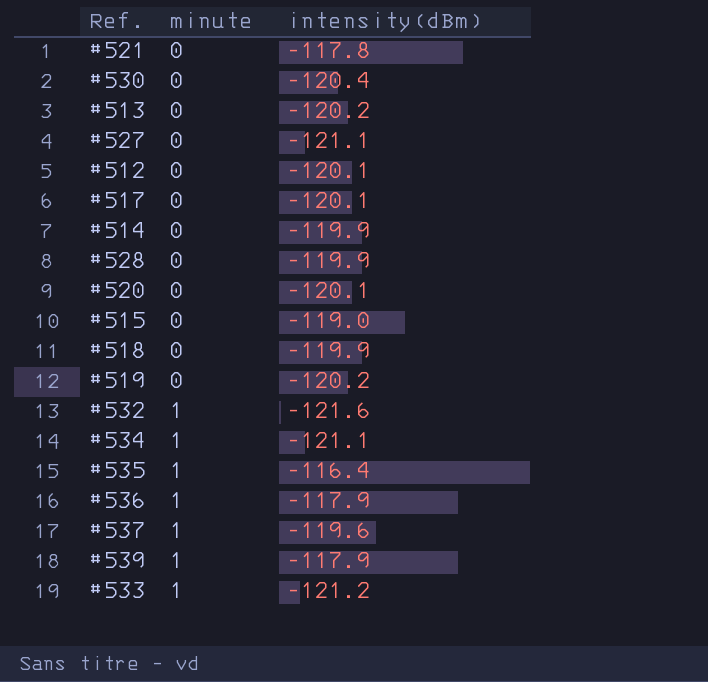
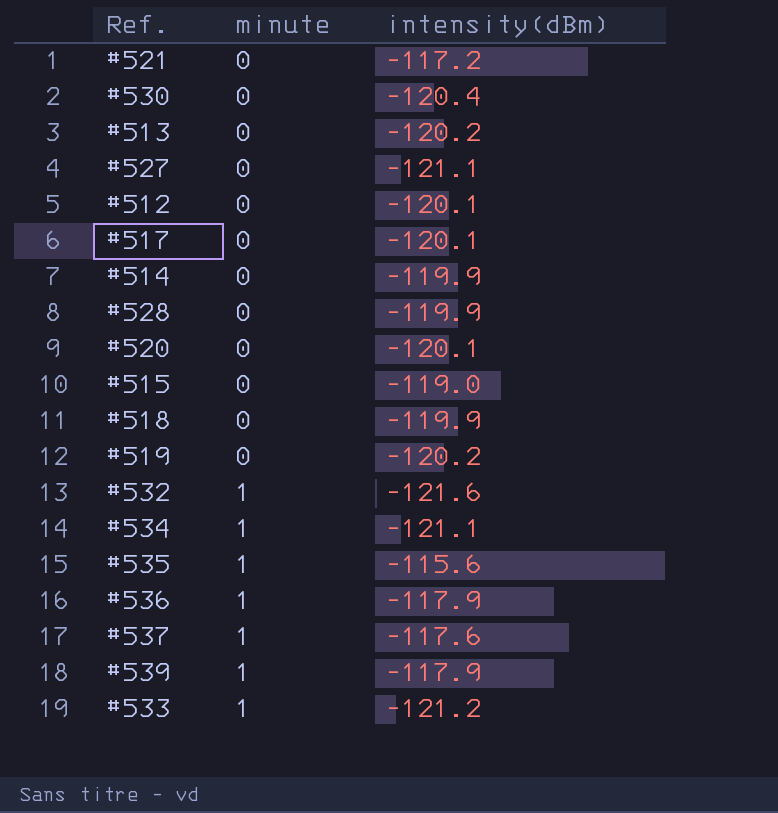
#521 | intensity(dBm): -117.8 -> -117.2
#535 | intensity(dBm): -116.4 -> -115.6
#537 | intensity(dBm): -119.6 -> -117.6

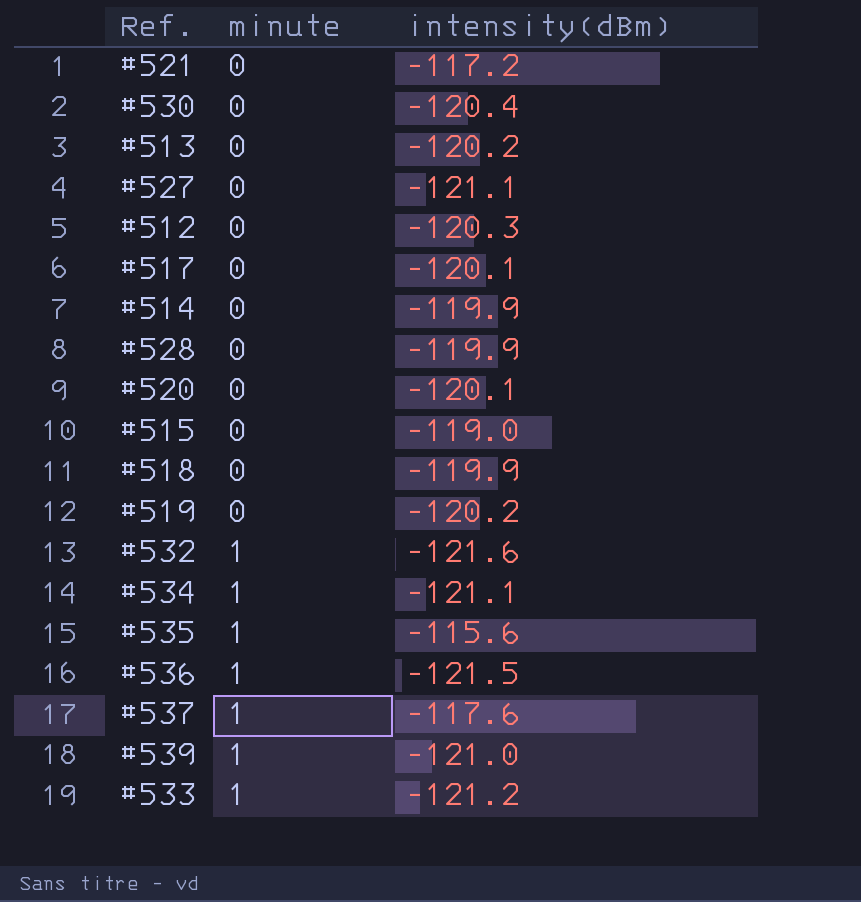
#512 | intensity(dBm): -120.1 -> -120.3
#536 | intensity(dBm): -117.9 -> -121.5
#539 | intensity(dBm): -117.9 -> -121.0

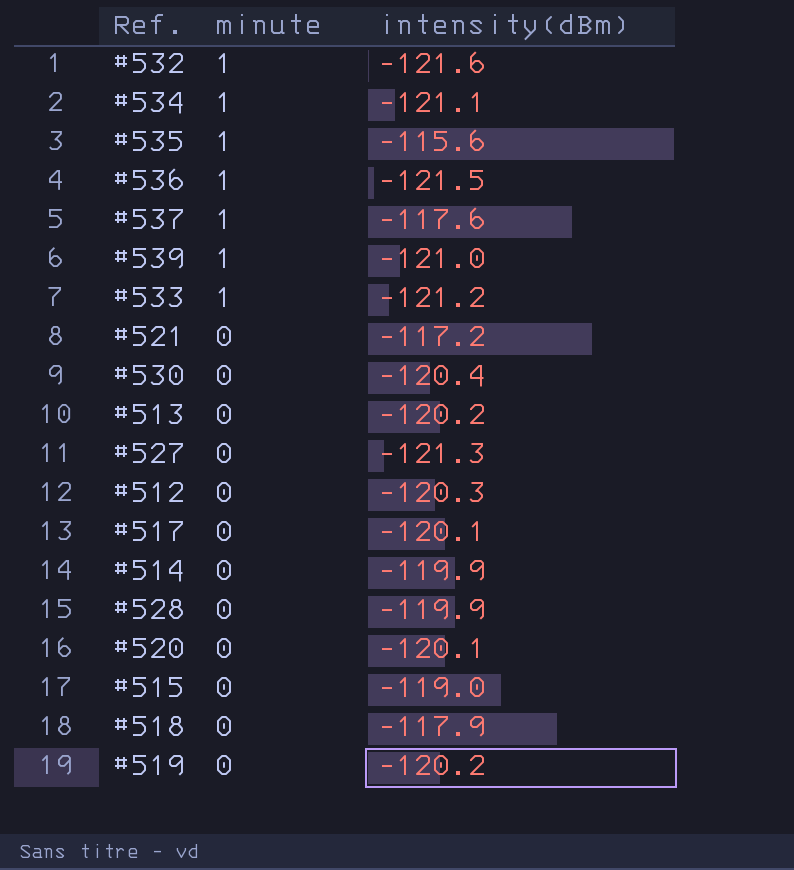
row order: minute ascending -> minute descending
#527 | intensity(dBm): -121.1 -> -121.3
#518 | intensity(dBm): -119.9 -> -117.9

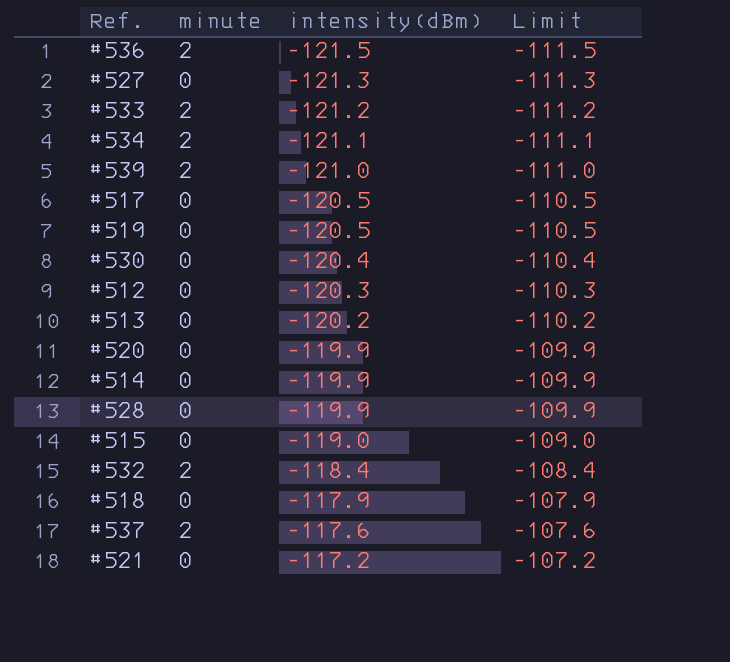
row order: minute descending -> intensity(dBm) ascending
column Limit | formula: none -> [intensity(dBm)] + 10
row #535: 1 | -115.6 -> none
#536 | minute: 1 -> 2
#533 | minute: 1 -> 2
#534 | minute: 1 -> 2
#539 | minute: 1 -> 2
#517 | intensity(dBm): -120.1 -> -120.5
#519 | intensity(dBm): -120.2 -> -120.5
#520 | intensity(dBm): -120.1 -> -119.9
#532 | minute: 1 -> 2
#532 | intensity(dBm): -121.6 -> -118.4
#537 | minute: 1 -> 2

